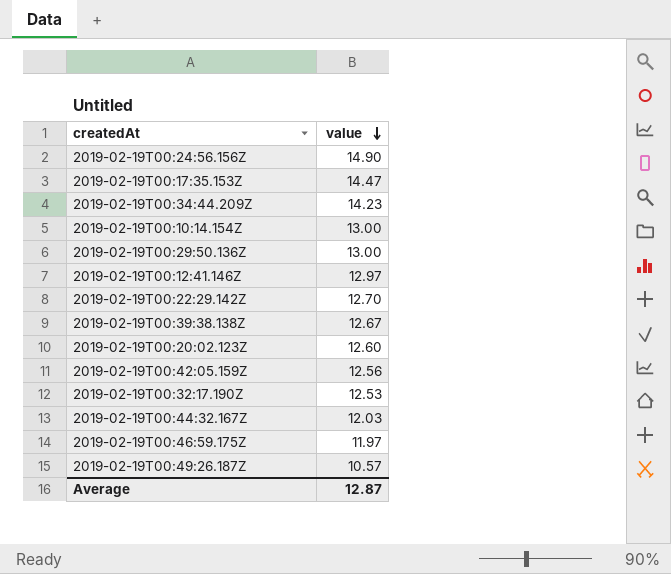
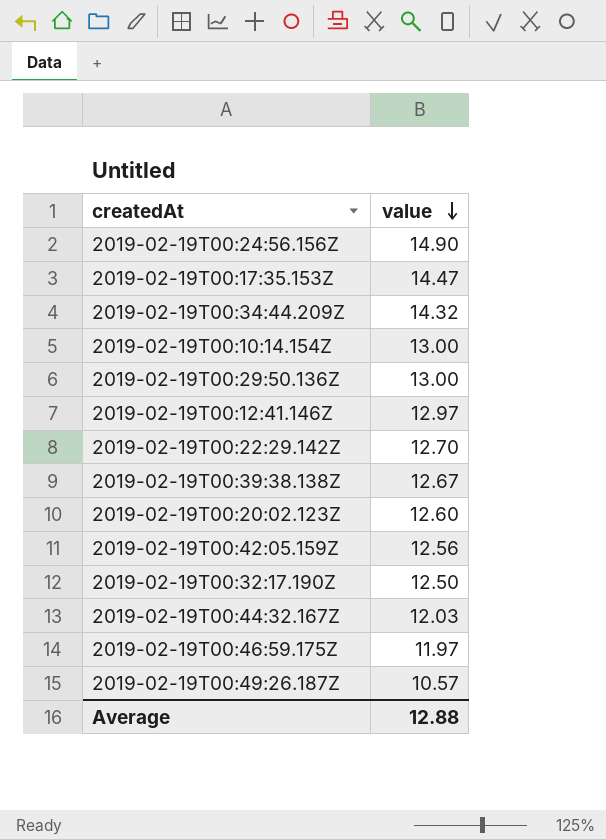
2019-02-19T00:34:44.209Z | value: 14.23 -> 14.32
2019-02-19T00:32:17.190Z | value: 12.53 -> 12.50
Average | value: 12.87 -> 12.88

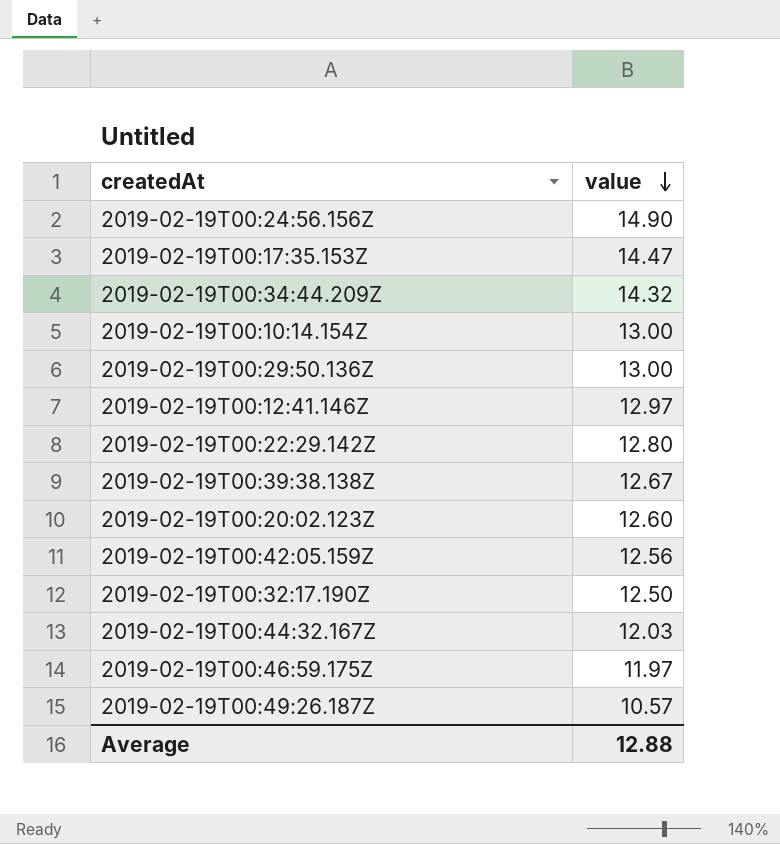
2019-02-19T00:22:29.142Z | value: 12.70 -> 12.80

